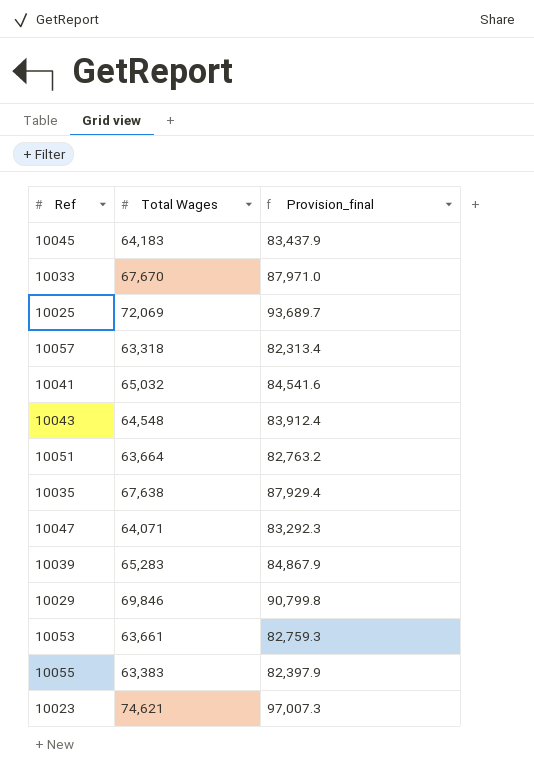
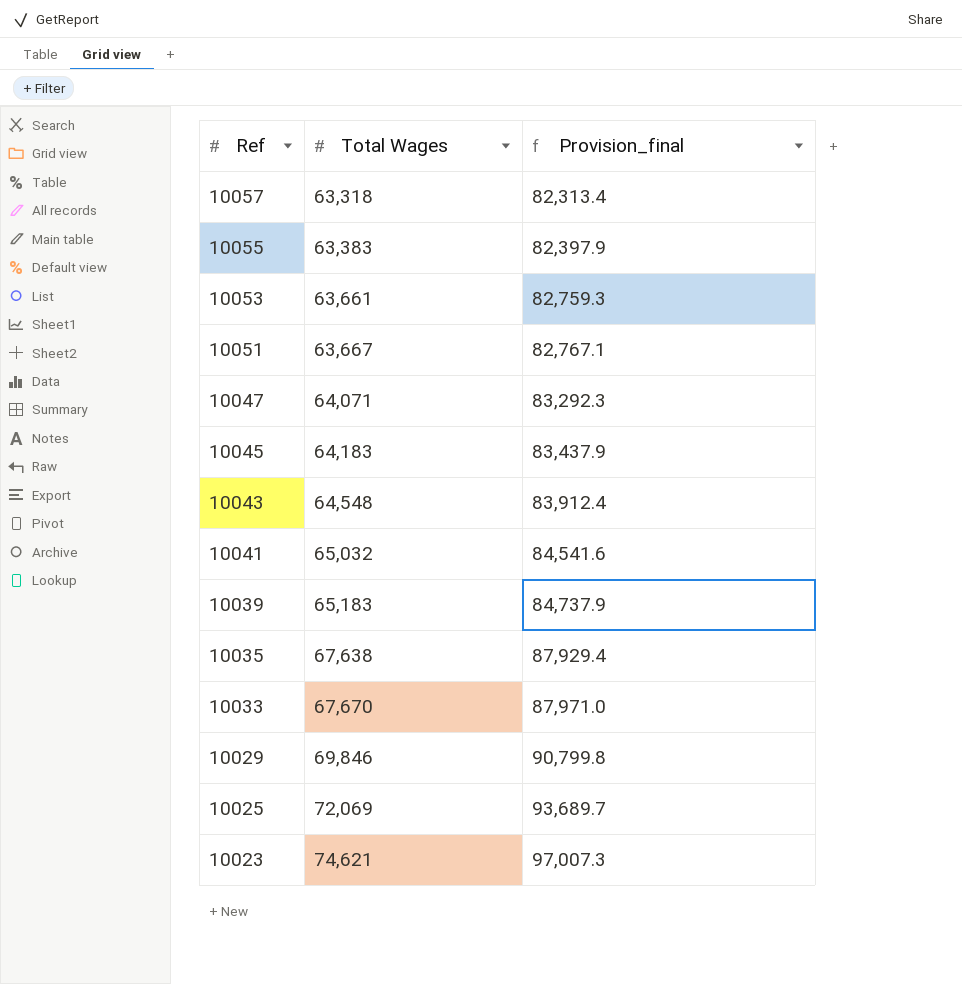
row order: none -> Ref descending
10051 | Total Wages: 63,664 -> 63,667
10051 | Provision_final: 82,763.2 -> 82,767.1
10039 | Total Wages: 65,283 -> 65,183
10039 | Provision_final: 84,867.9 -> 84,737.9

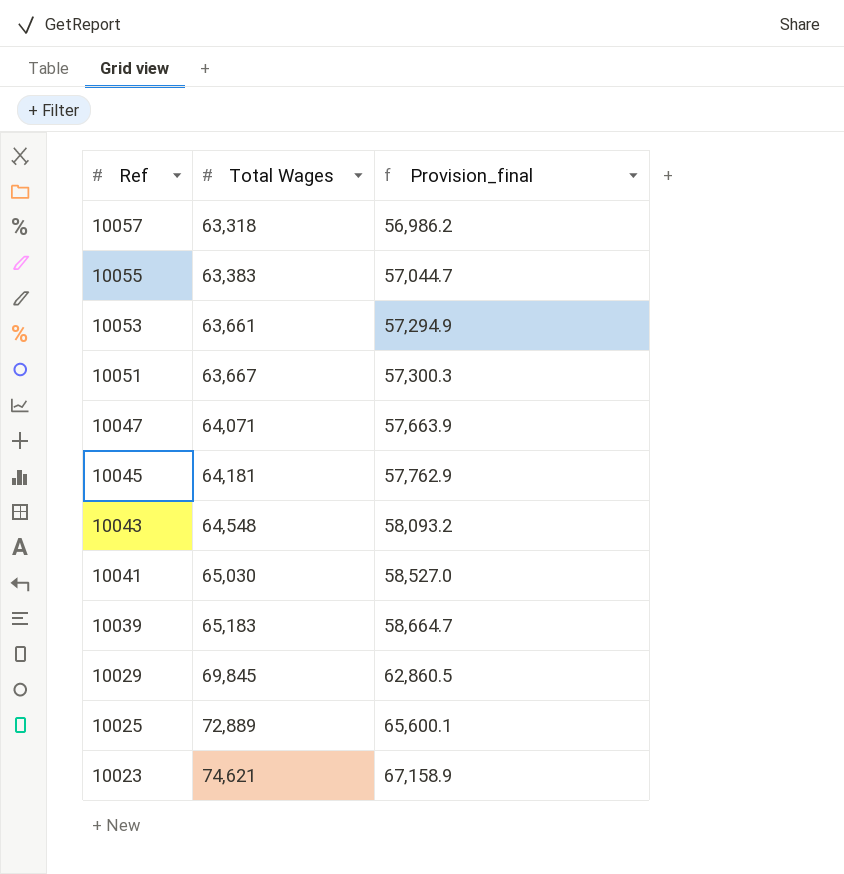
column Provision_final | formula: [Total Wages] * 1.3 -> [Total Wages] * 0.9
row 10035: 67,638 | 87,929.4 -> none
row 10033: 67,670 | 87,971.0 -> none
10045 | Total Wages: 64,183 -> 64,181
10041 | Total Wages: 65,032 -> 65,030
10029 | Total Wages: 69,846 -> 69,845
10025 | Total Wages: 72,069 -> 72,889

